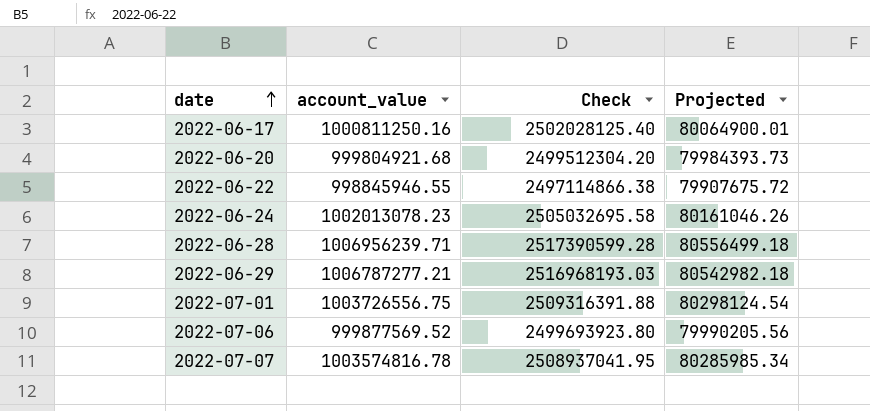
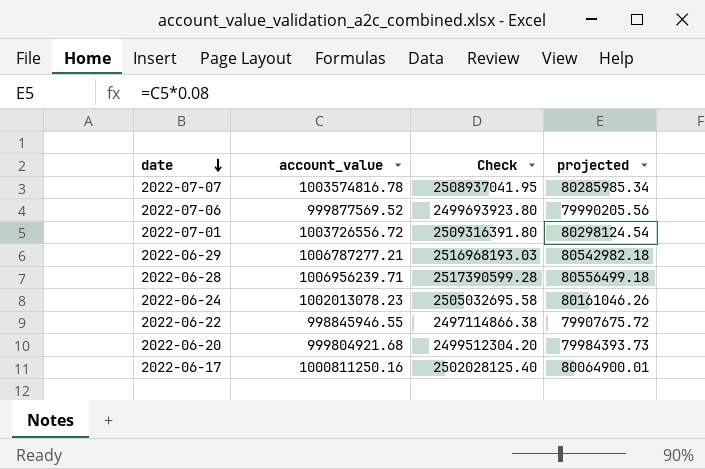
row order: date ascending -> date descending
column name: Projected -> projected
2022-07-01 | account_value: 1003726556.75 -> 1003726556.72
2022-07-01 | Check: 2509316391.88 -> 2509316391.80

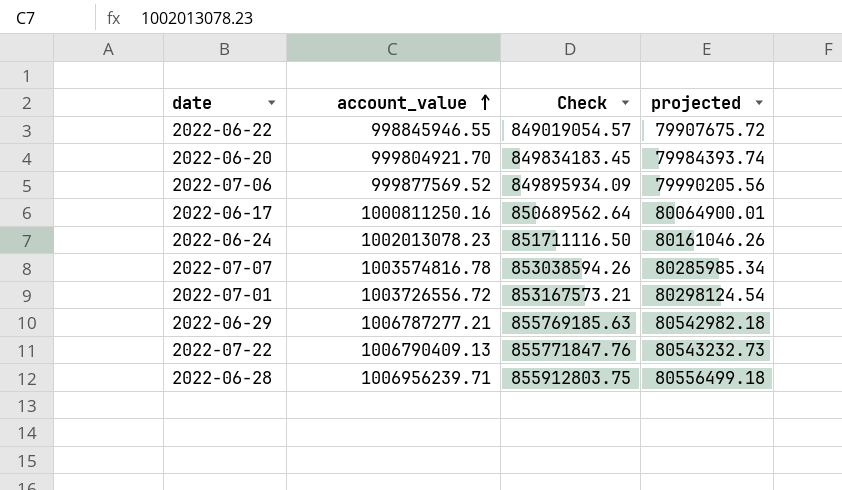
row order: date descending -> account_value ascending
column Check | formula: [account_value] * 2.5 -> [account_value] * 0.85
2022-06-20 | account_value: 999804921.68 -> 999804921.70
2022-06-20 | projected: 79984393.73 -> 79984393.74
row 2022-07-22: none -> 1006790409.13 | 855771847.76 | 80543232.73

